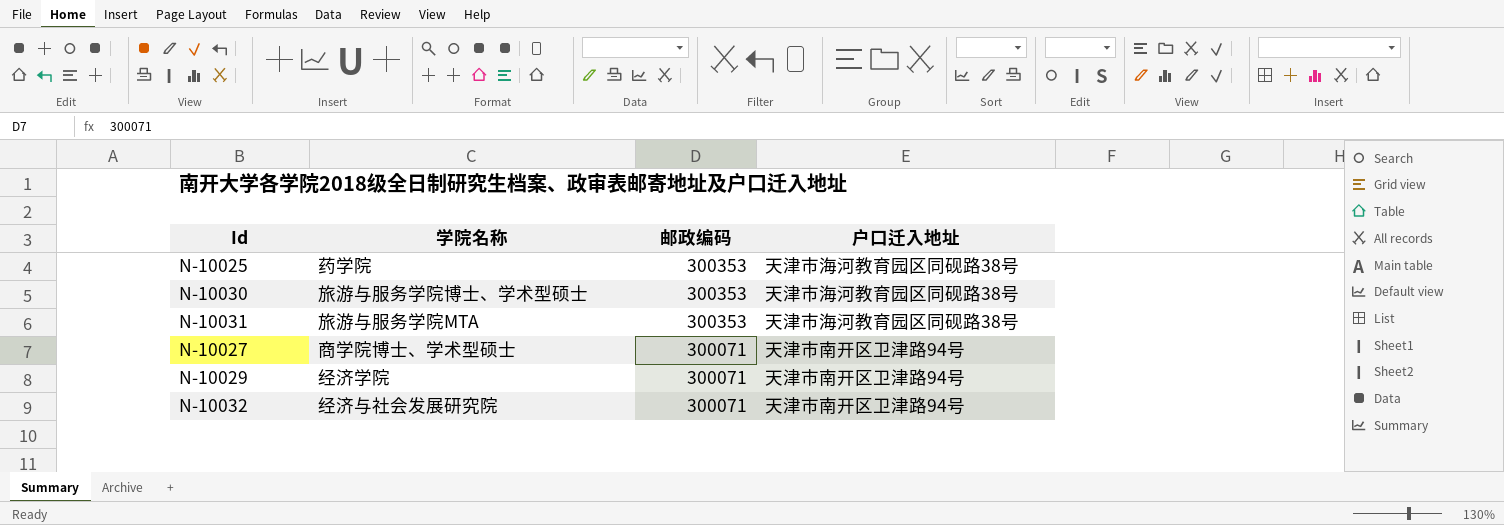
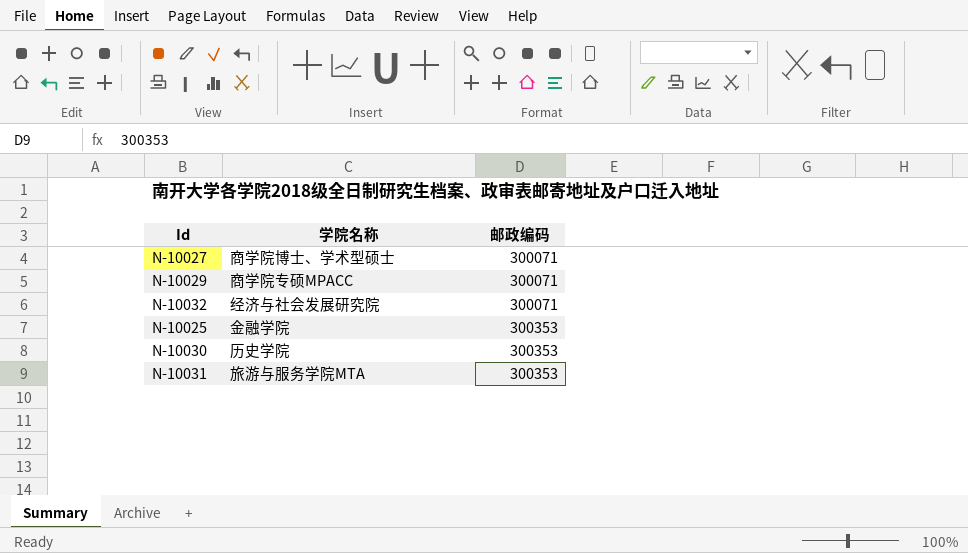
row order: 邮政编码 descending -> 邮政编码 ascending
column 户口迁入地址 | position: 4 -> none
N-10029 | 学院名称: 经济学院 -> 商学院专硕MPACC
N-10025 | 学院名称: 药学院 -> 金融学院
N-10030 | 学院名称: 旅游与服务学院博士、学术型硕士 -> 历史学院

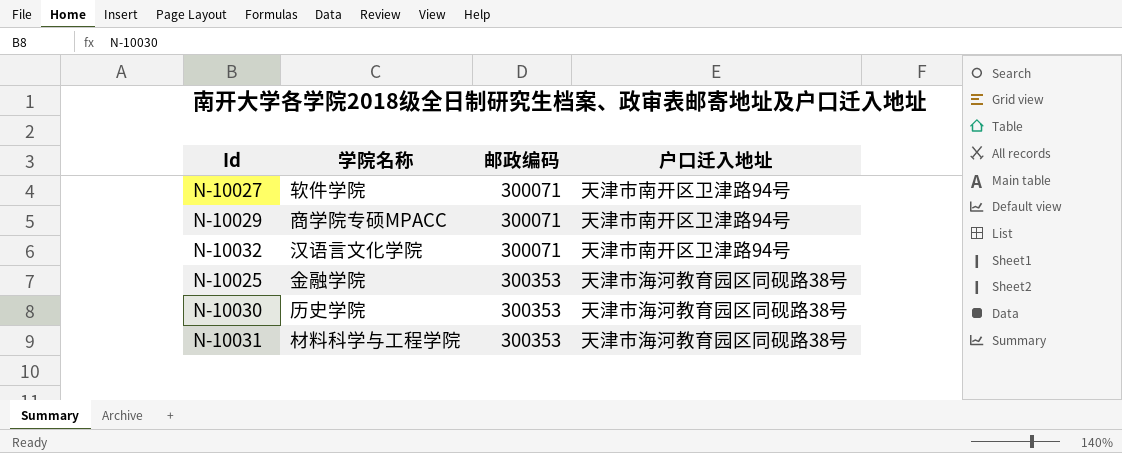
column 户口迁入地址 | position: none -> 4
N-10027 | 学院名称: 商学院博士、学术型硕士 -> 软件学院
N-10032 | 学院名称: 经济与社会发展研究院 -> 汉语言文化学院
N-10031 | 学院名称: 旅游与服务学院MTA -> 材料科学与工程学院

